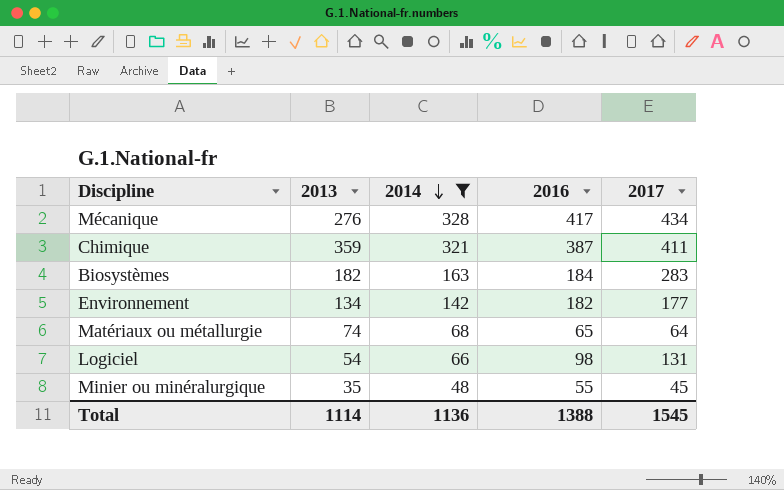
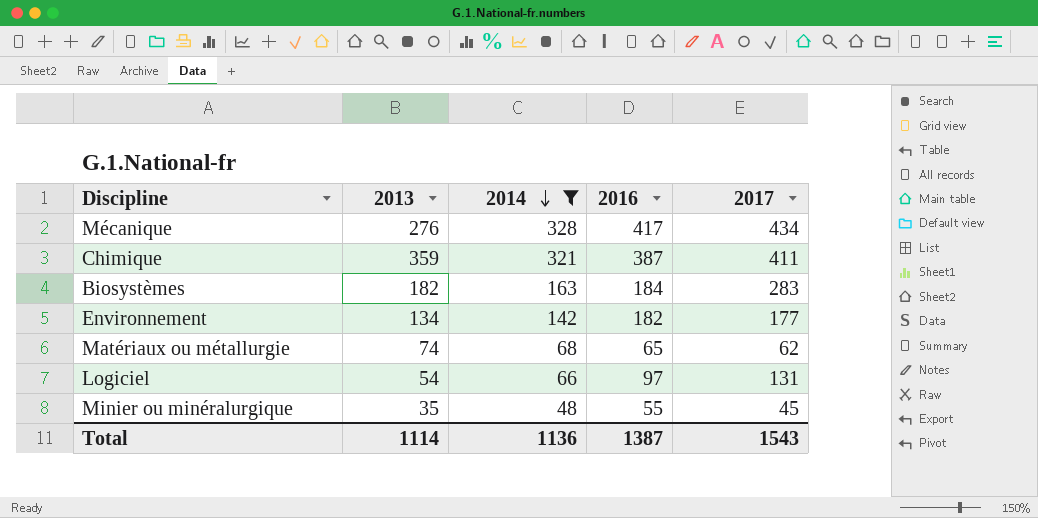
Matériaux ou métallurgie | 2017: 64 -> 62
Logiciel | 2016: 98 -> 97
Total | 2016: 1388 -> 1387
Total | 2017: 1545 -> 1543

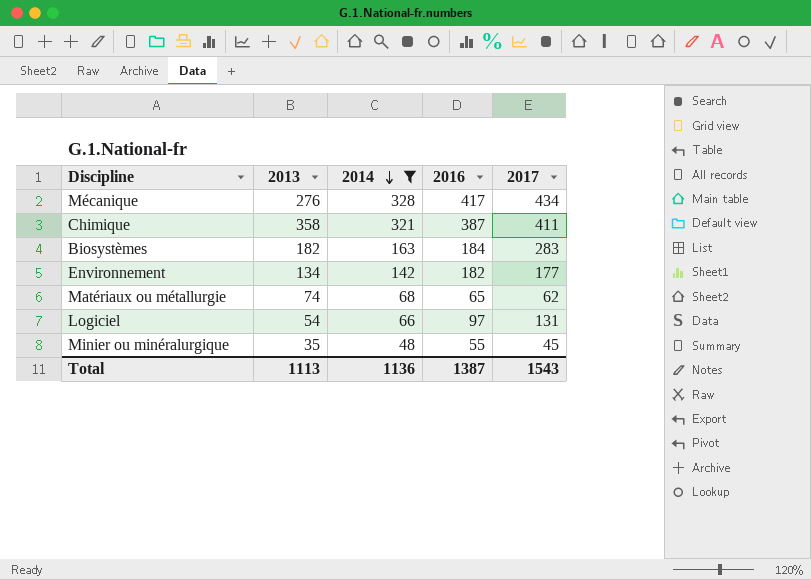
Chimique | 2013: 359 -> 358
Total | 2013: 1114 -> 1113

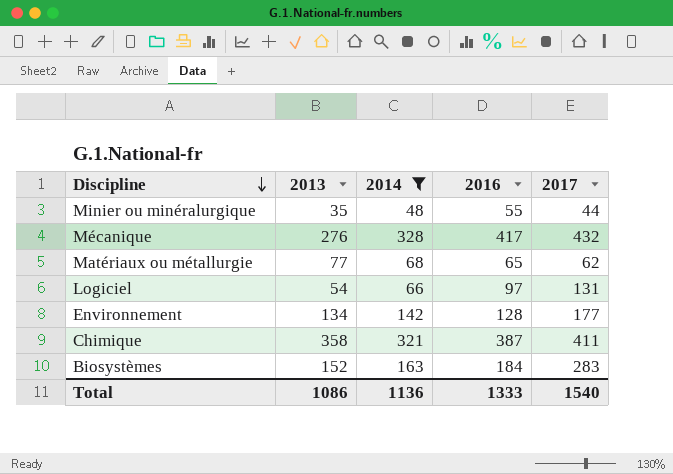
row order: 2014 descending -> Discipline descending
Minier ou minéralurgique | 2017: 45 -> 44
Mécanique | 2017: 434 -> 432
Matériaux ou métallurgie | 2013: 74 -> 77
Environnement | 2016: 182 -> 128
Biosystèmes | 2013: 182 -> 152
Total | 2013: 1113 -> 1086
Total | 2016: 1387 -> 1333
Total | 2017: 1543 -> 1540

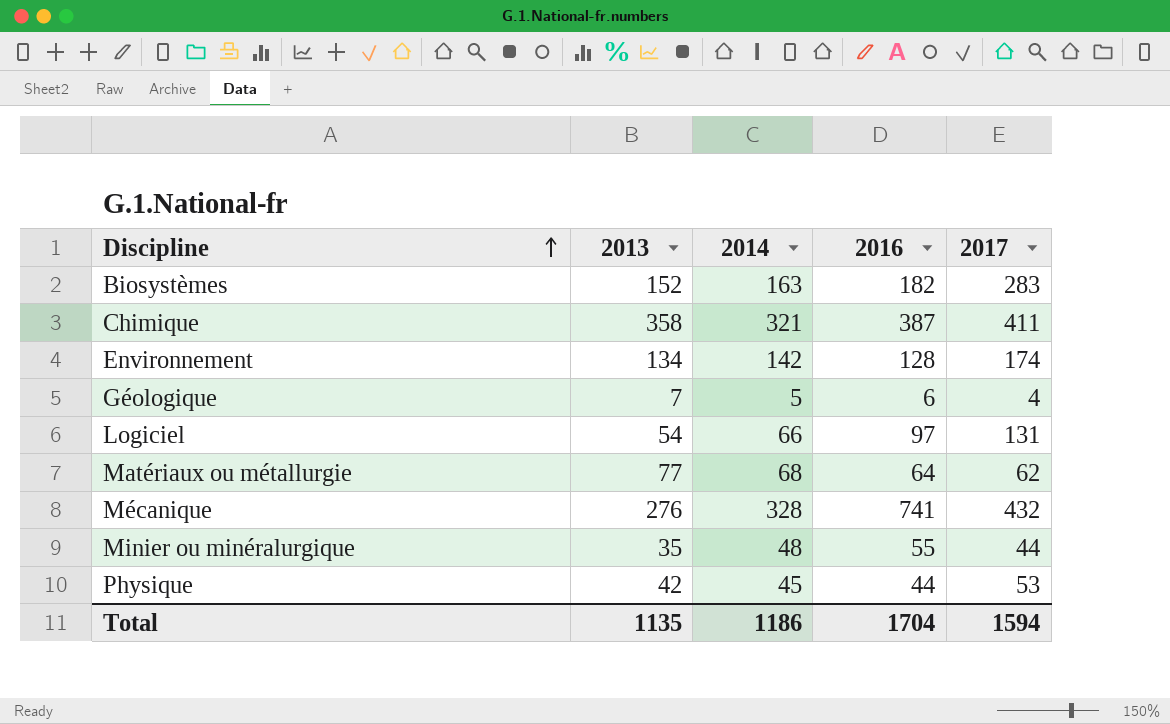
filter: 2014 >= 48 -> none
row order: Discipline descending -> Discipline ascending
Biosystèmes | 2016: 184 -> 182
Environnement | 2017: 177 -> 174
Matériaux ou métallurgie | 2016: 65 -> 64
Mécanique | 2016: 417 -> 741
Total | 2013: 1086 -> 1135
Total | 2014: 1136 -> 1186
Total | 2016: 1333 -> 1704
Total | 2017: 1540 -> 1594

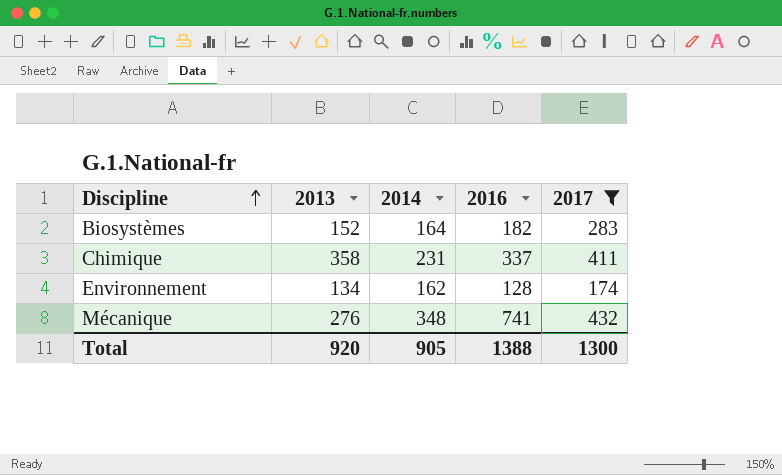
filter: none -> 2017 >= 174
Biosystèmes | 2014: 163 -> 164
Chimique | 2014: 321 -> 231
Chimique | 2016: 387 -> 337
Environnement | 2014: 142 -> 162
Mécanique | 2014: 328 -> 348
Total | 2013: 1135 -> 920
Total | 2014: 1186 -> 905
Total | 2016: 1704 -> 1388
Total | 2017: 1594 -> 1300

